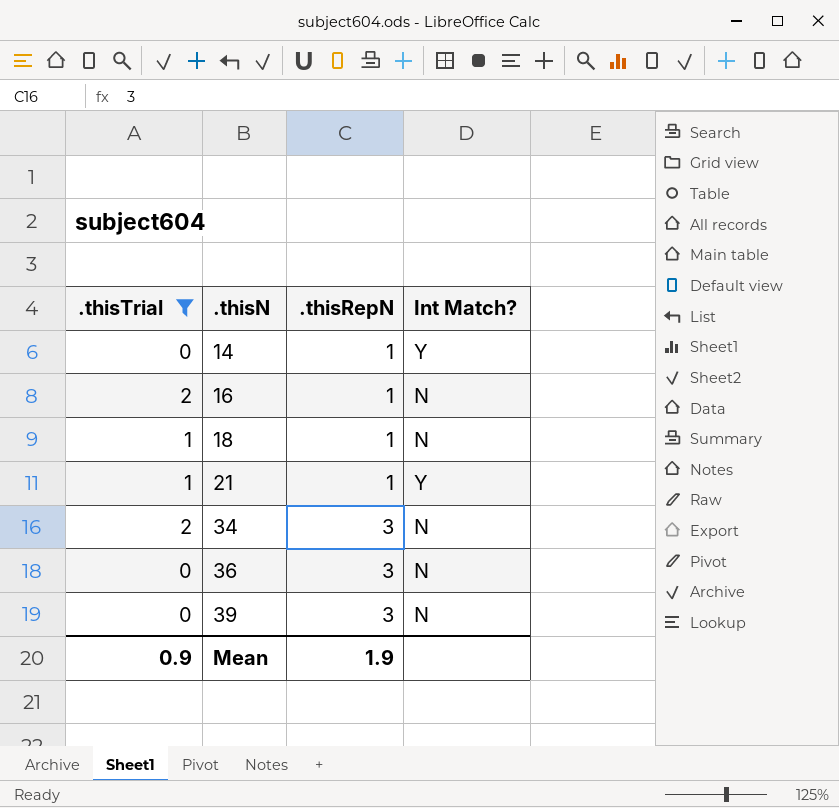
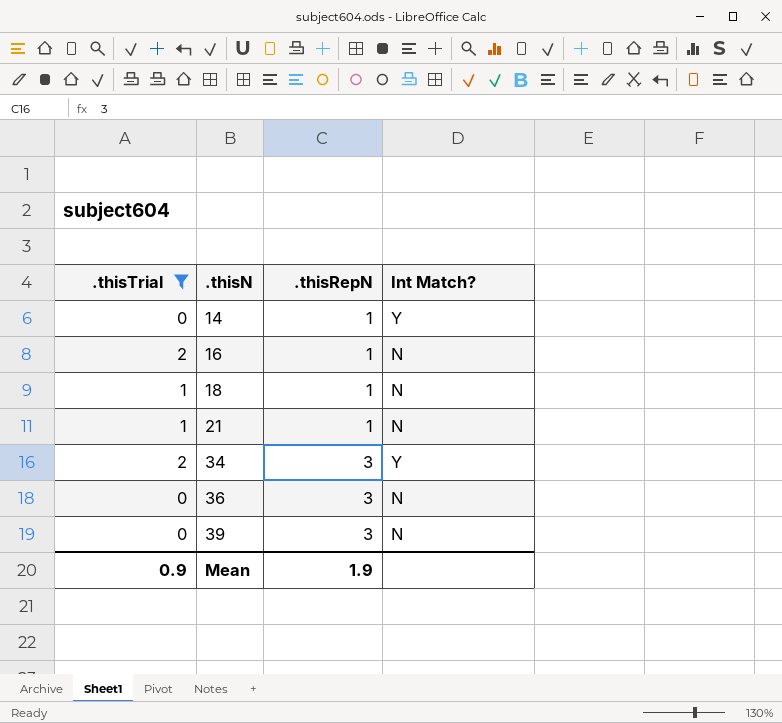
21 | Int Match?: Y -> N
34 | Int Match?: N -> Y

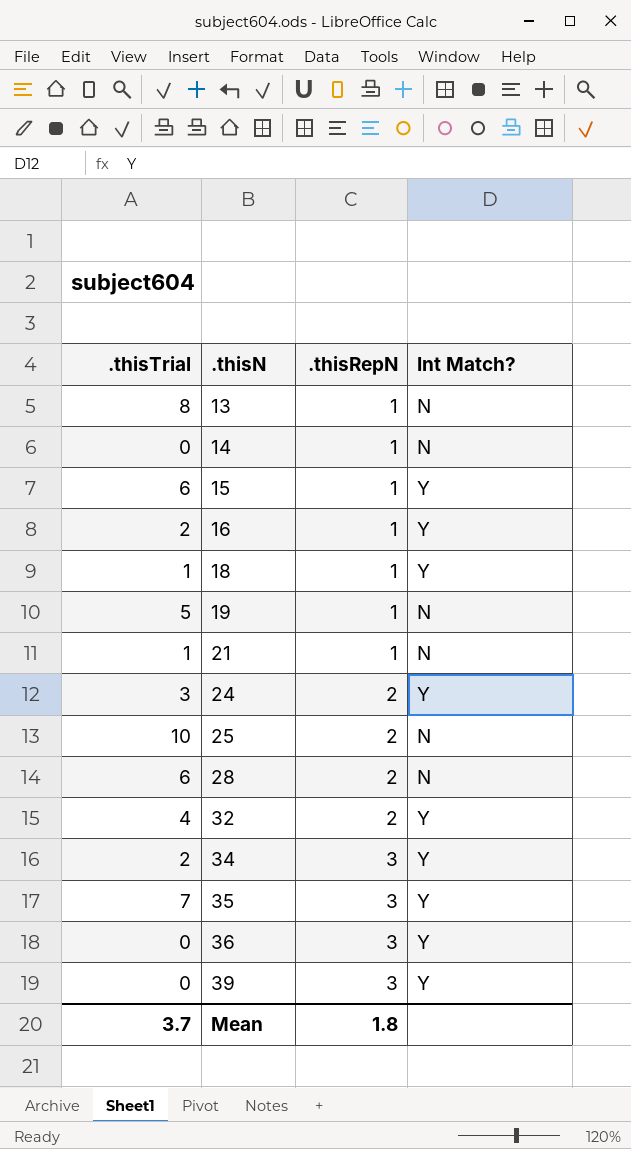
filter: .thisTrial <= 2 -> none
14 | Int Match?: Y -> N
16 | Int Match?: N -> Y
18 | Int Match?: N -> Y
36 | Int Match?: N -> Y
39 | Int Match?: N -> Y
Mean | .thisTrial: 0.9 -> 3.7
Mean | .thisRepN: 1.9 -> 1.8

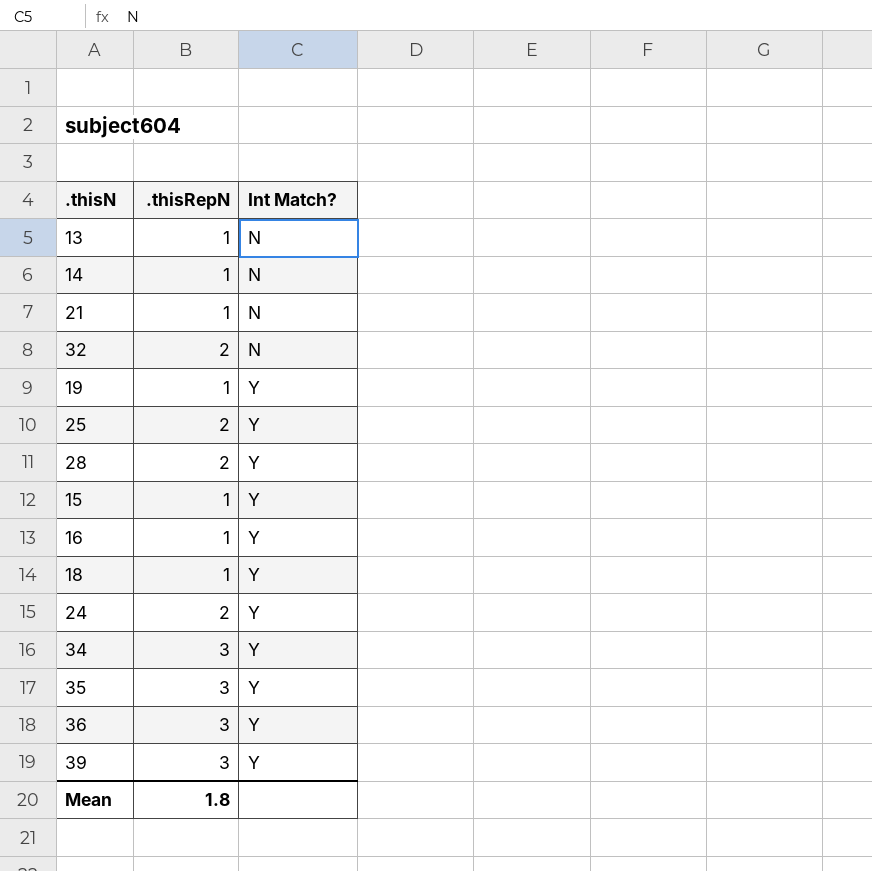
row order: .thisN ascending -> Int Match? ascending
column .thisTrial | position: 1 -> none
32 | Int Match?: Y -> N
19 | Int Match?: N -> Y
25 | Int Match?: N -> Y
28 | Int Match?: N -> Y

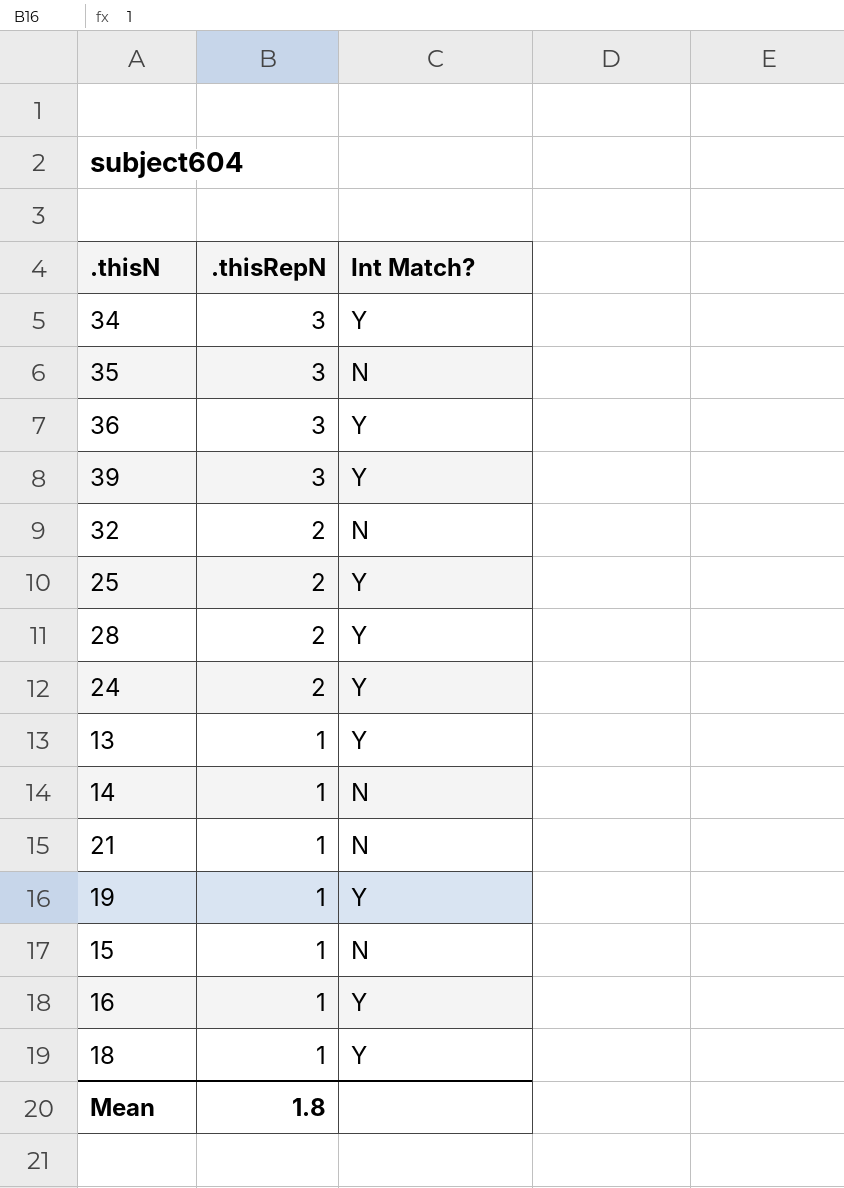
row order: Int Match? ascending -> .thisRepN descending
35 | Int Match?: Y -> N
13 | Int Match?: N -> Y
15 | Int Match?: Y -> N

